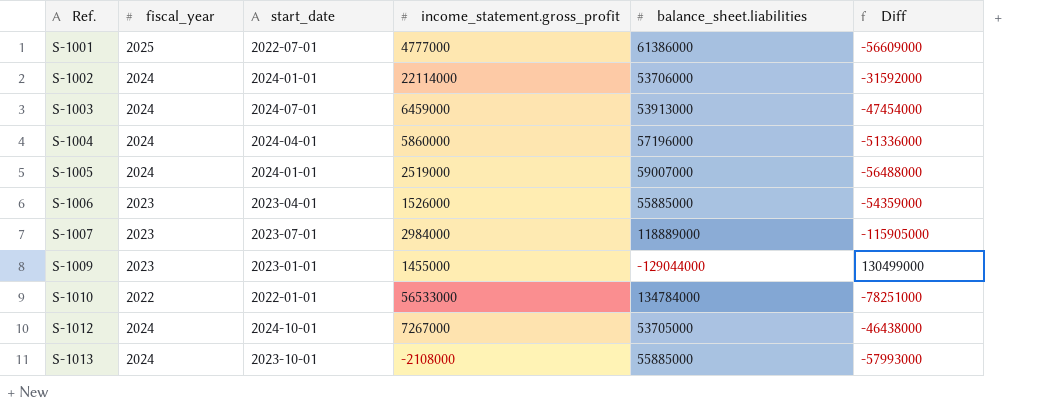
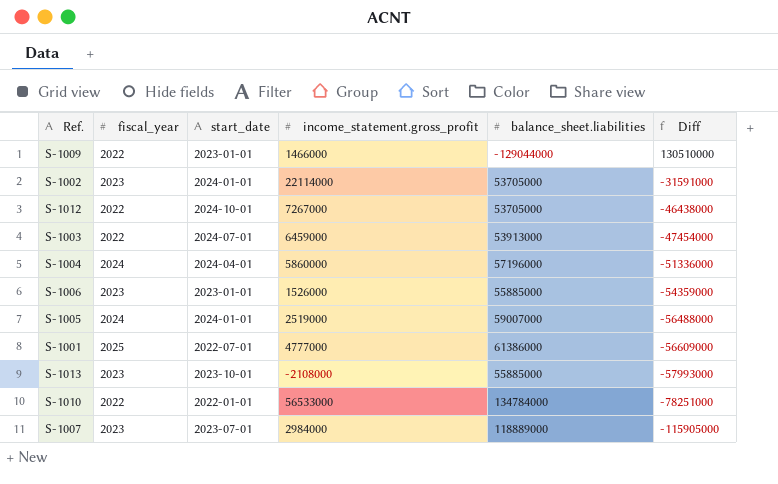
row order: Ref. ascending -> Diff descending
S-1009 | fiscal_year: 2023 -> 2022
S-1009 | income_statement.gross_profit: 1455000 -> 1466000
S-1009 | Diff: 130499000 -> 130510000
S-1002 | fiscal_year: 2024 -> 2023
S-1002 | balance_sheet.liabilities: 53706000 -> 53705000
S-1002 | Diff: -31592000 -> -31591000
S-1012 | fiscal_year: 2024 -> 2022
S-1003 | fiscal_year: 2024 -> 2022
S-1006 | start_date: 2023-04-01 -> 2023-01-01
S-1013 | fiscal_year: 2024 -> 2023

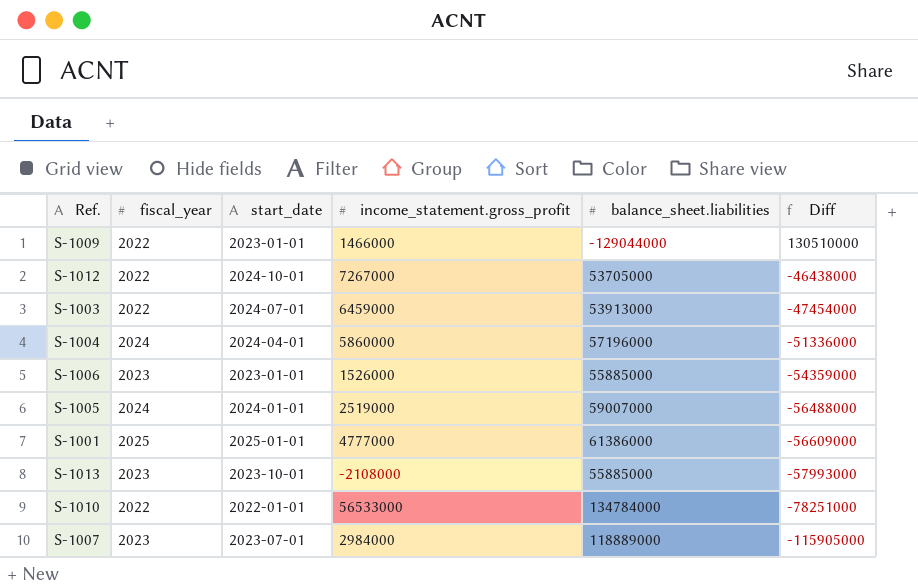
row S-1002: 2023 | 2024-01-01 | 22114000 | 53705000 | -31591000 -> none
S-1001 | start_date: 2022-07-01 -> 2025-01-01

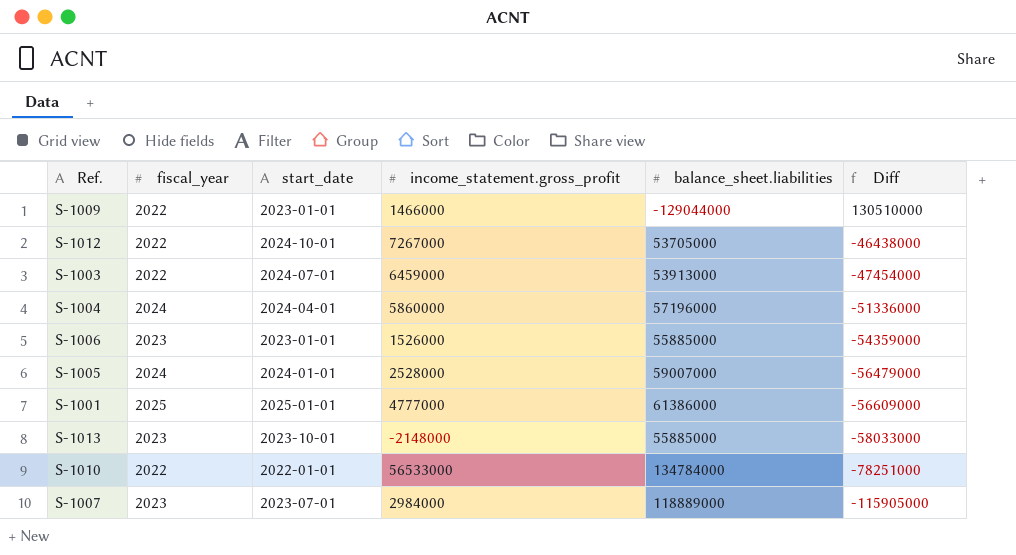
S-1005 | income_statement.gross_profit: 2519000 -> 2528000
S-1005 | Diff: -56488000 -> -56479000
S-1013 | income_statement.gross_profit: -2108000 -> -2148000
S-1013 | Diff: -57993000 -> -58033000

